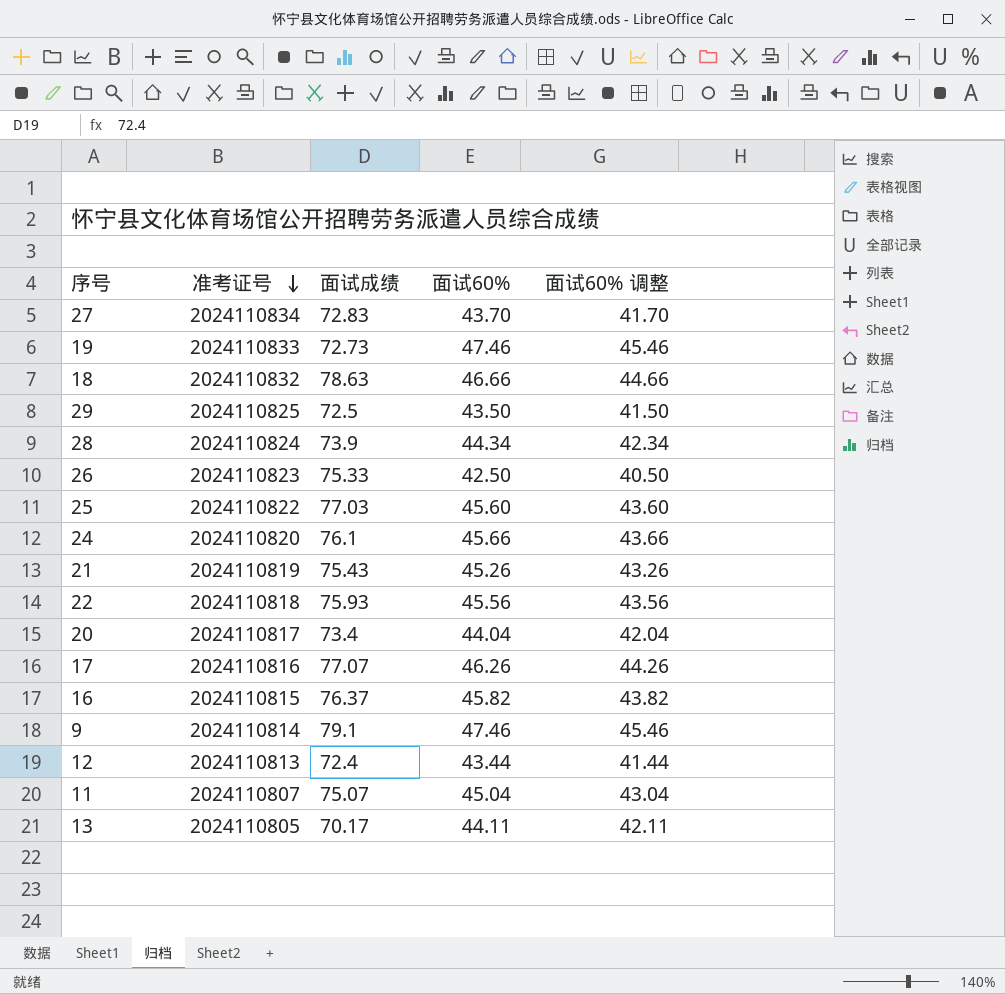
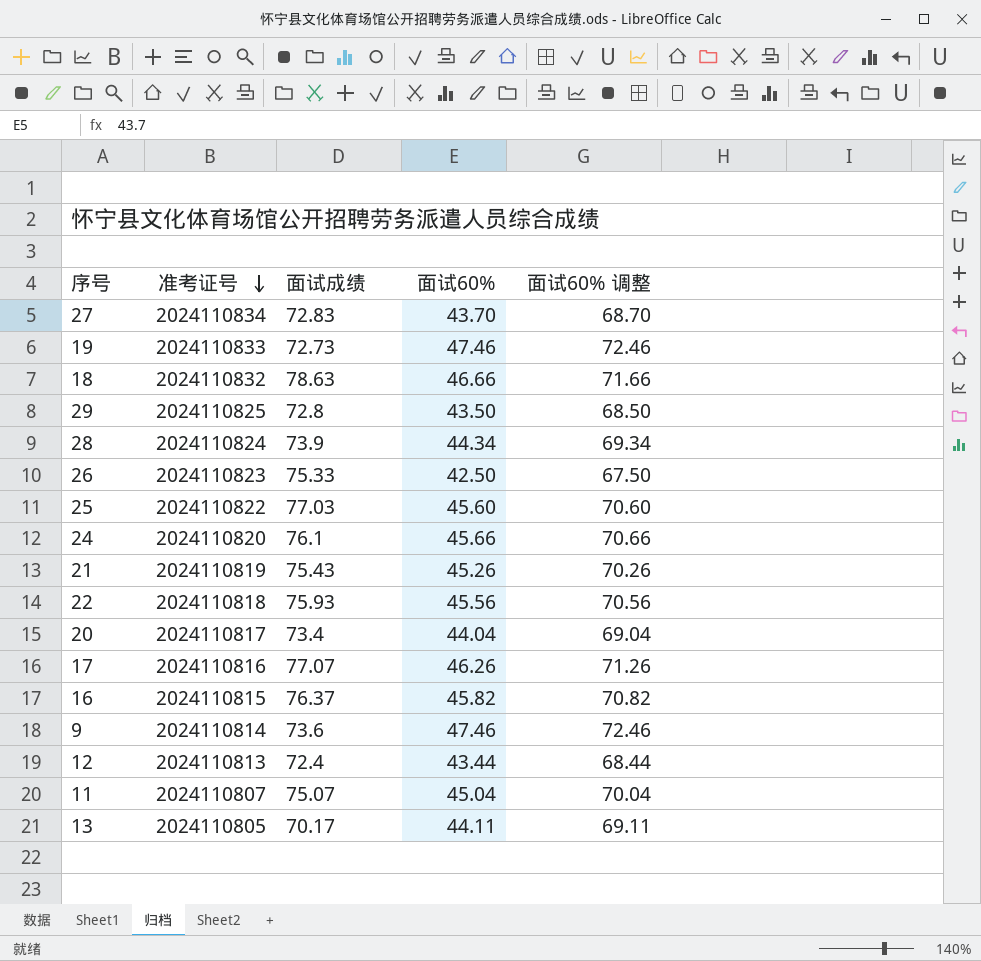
column 面试60% 调整 | formula: [面试60%] - 2 -> [面试60%] + 25
29 | 面试成绩: 72.5 -> 72.8
9 | 面试成绩: 79.1 -> 73.6

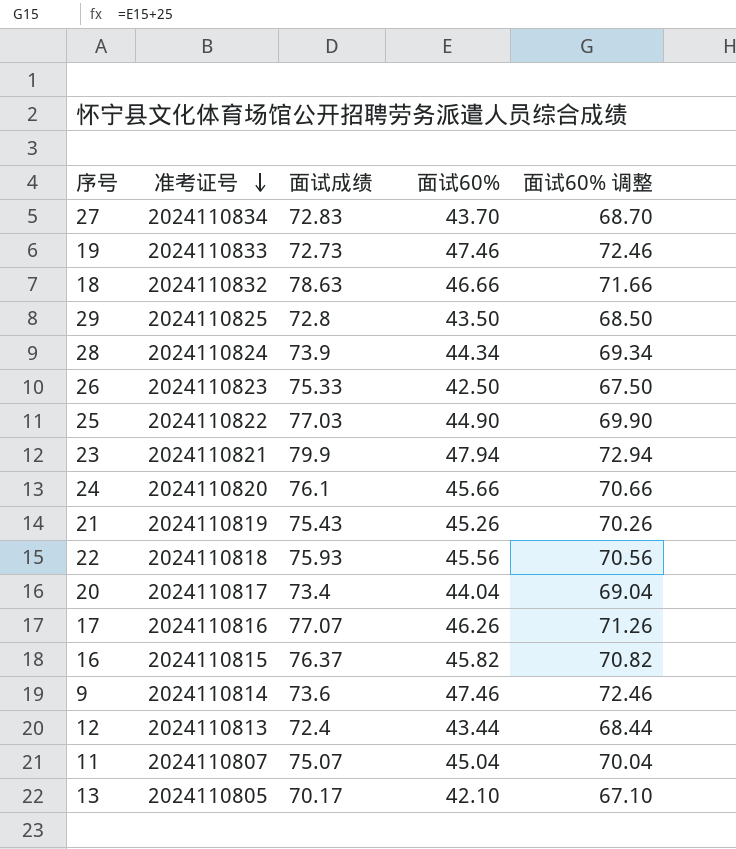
25 | 面试60%: 45.60 -> 44.90
25 | 面试60% 调整: 70.60 -> 69.90
row 23: none -> 2024110821 | 79.9 | 47.94 | 72.94
13 | 面试60%: 44.11 -> 42.10
13 | 面试60% 调整: 69.11 -> 67.10

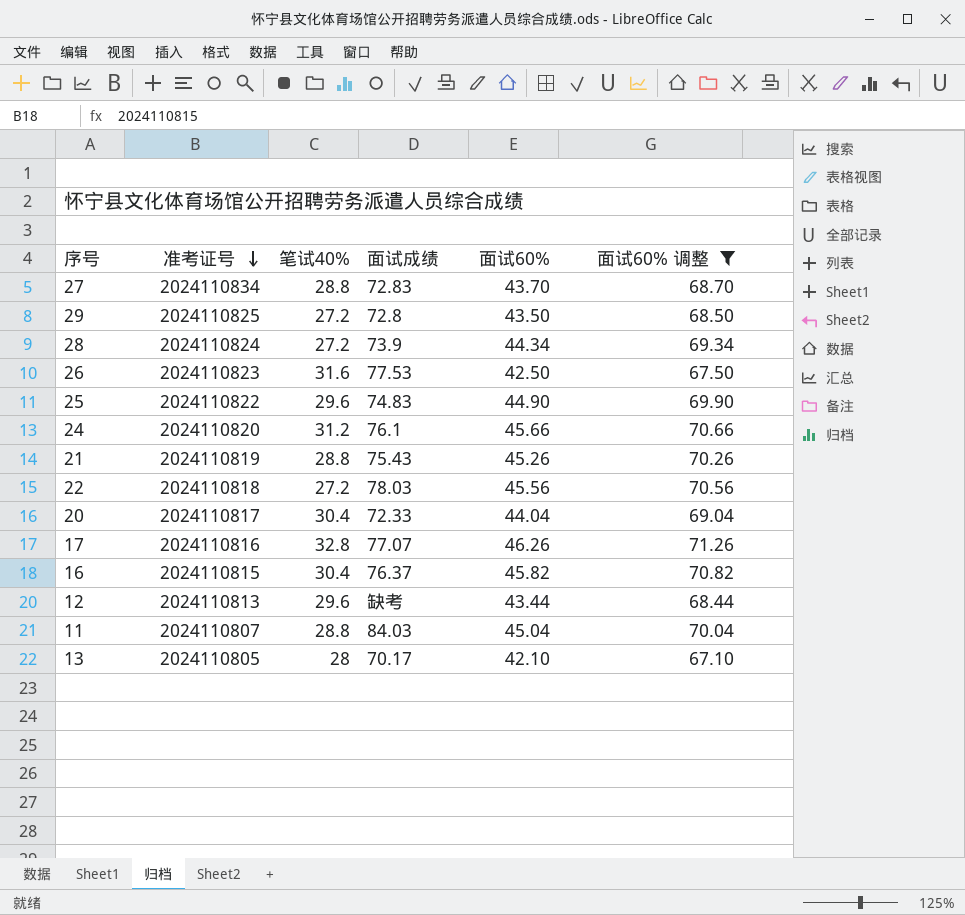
filter: none -> 面试60% 调整 <= 71.26
column 笔试40% | position: none -> 3
26 | 面试成绩: 75.33 -> 77.53
25 | 面试成绩: 77.03 -> 74.83
22 | 面试成绩: 75.93 -> 78.03
20 | 面试成绩: 73.4 -> 72.33
12 | 面试成绩: 72.4 -> 缺考
11 | 面试成绩: 75.07 -> 84.03

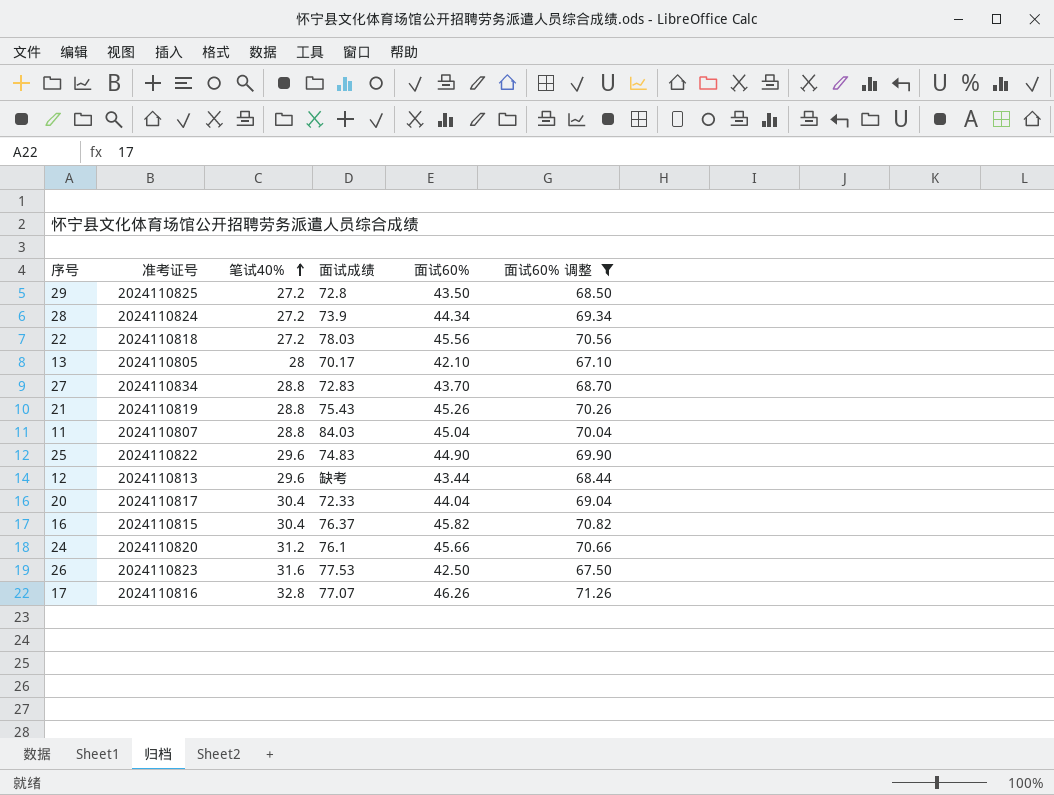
row order: 准考证号 descending -> 笔试40% ascending

